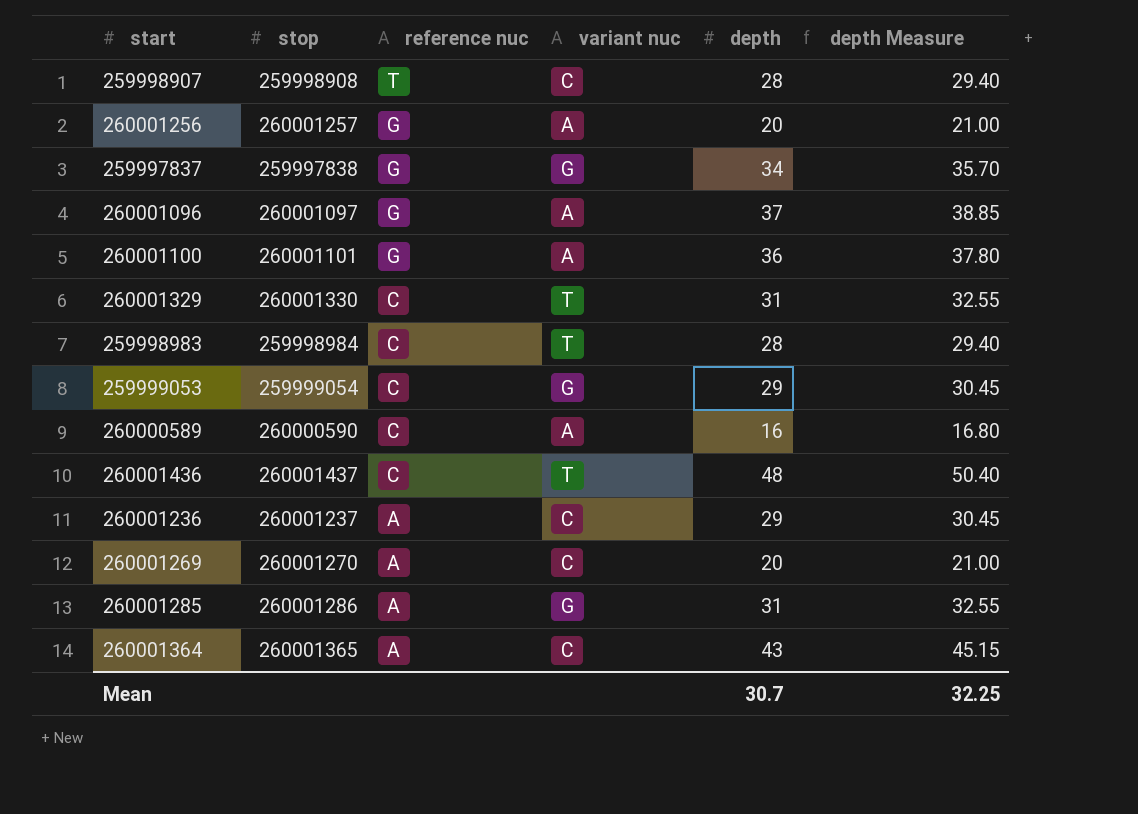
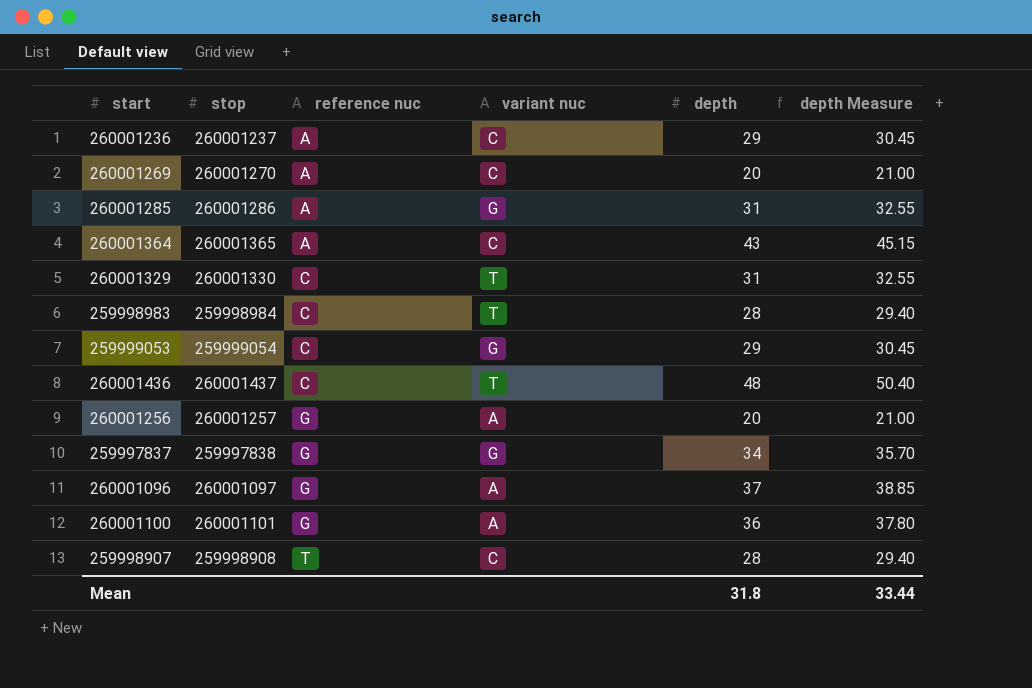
row order: reference nuc descending -> reference nuc ascending
row 260000589: 260000590 | C | A | 16 | 16.80 -> none
Mean | depth: 30.7 -> 31.8
Mean | depth Measure: 32.25 -> 33.44

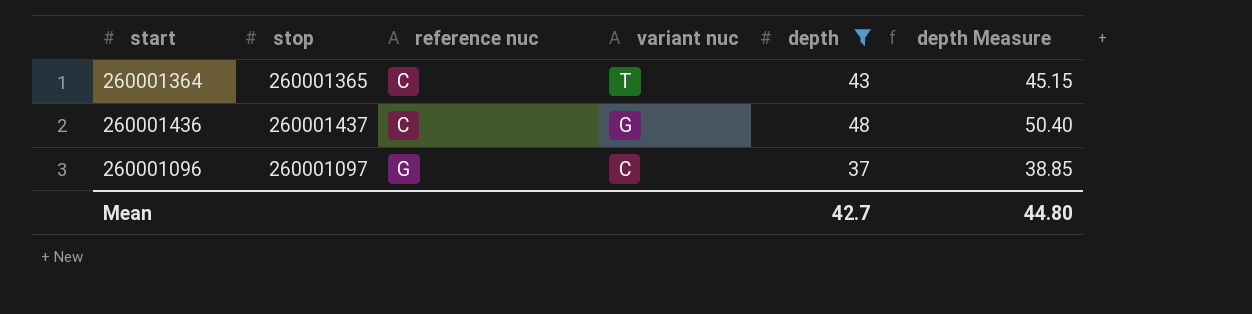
filter: none -> depth >= 37
260001364 | reference nuc: A -> C
260001364 | variant nuc: C -> T
260001436 | variant nuc: T -> G
260001096 | variant nuc: A -> C
Mean | depth: 31.8 -> 42.7
Mean | depth Measure: 33.44 -> 44.80

